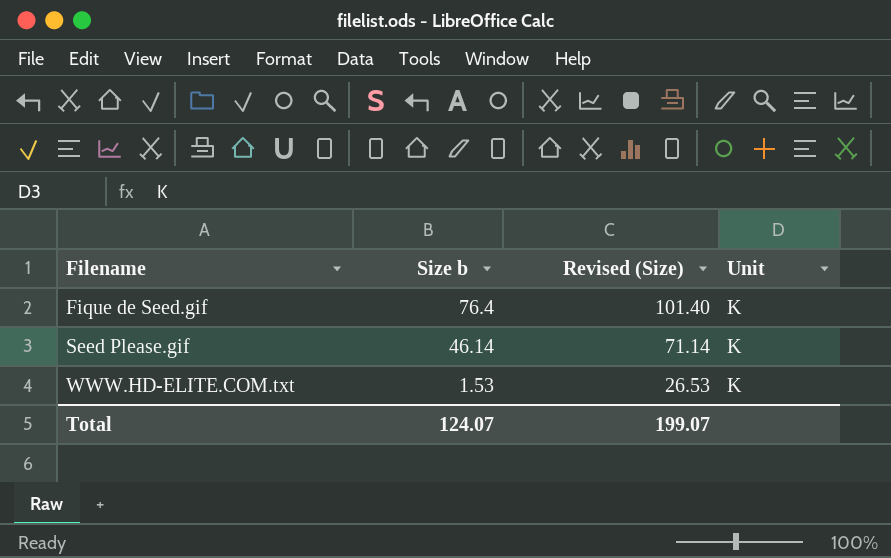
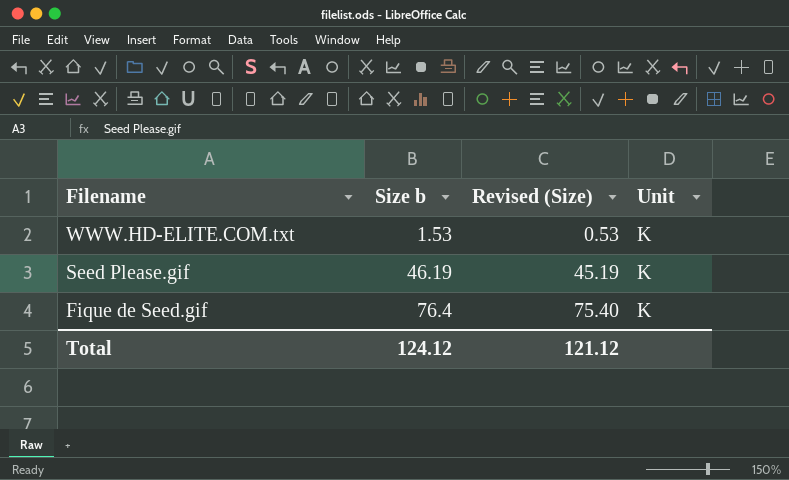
row order: Filename ascending -> Filename descending
column Revised (Size) | formula: [Size b] + 25 -> [Size b] - 1
Seed Please.gif | Size b: 46.14 -> 46.19
Total | Size b: 124.07 -> 124.12
Total | Revised (Size): 199.07 -> 121.12

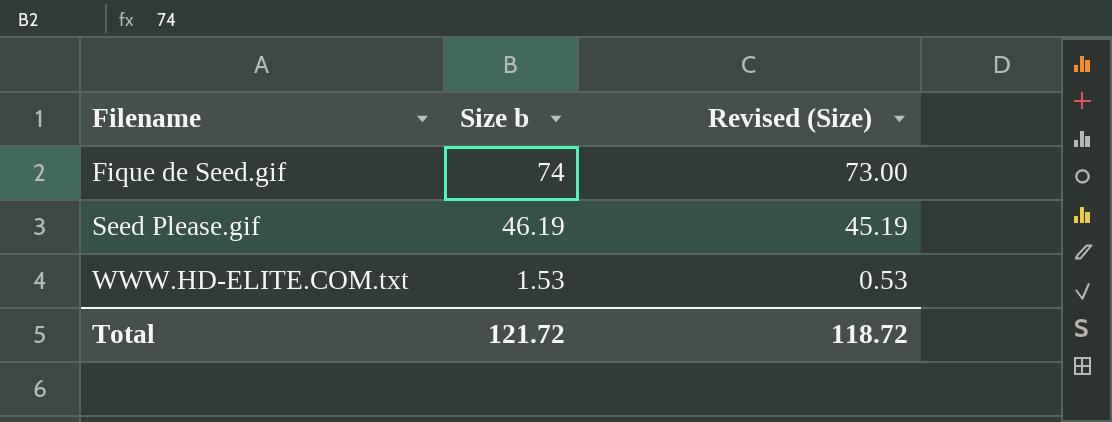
row order: Filename descending -> Filename ascending
column Unit | position: 4 -> none
Fique de Seed.gif | Size b: 76.4 -> 74
Fique de Seed.gif | Revised (Size): 75.40 -> 73.00
Total | Size b: 124.12 -> 121.72
Total | Revised (Size): 121.12 -> 118.72

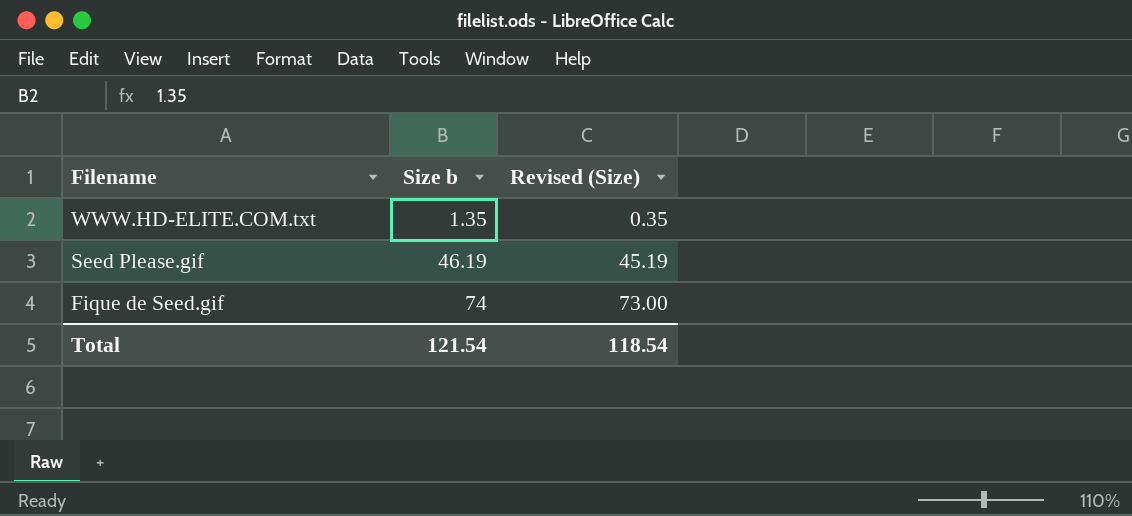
row order: Filename ascending -> Filename descending
WWW.HD-ELITE.COM.txt | Size b: 1.53 -> 1.35
WWW.HD-ELITE.COM.txt | Revised (Size): 0.53 -> 0.35
Total | Size b: 121.72 -> 121.54
Total | Revised (Size): 118.72 -> 118.54

